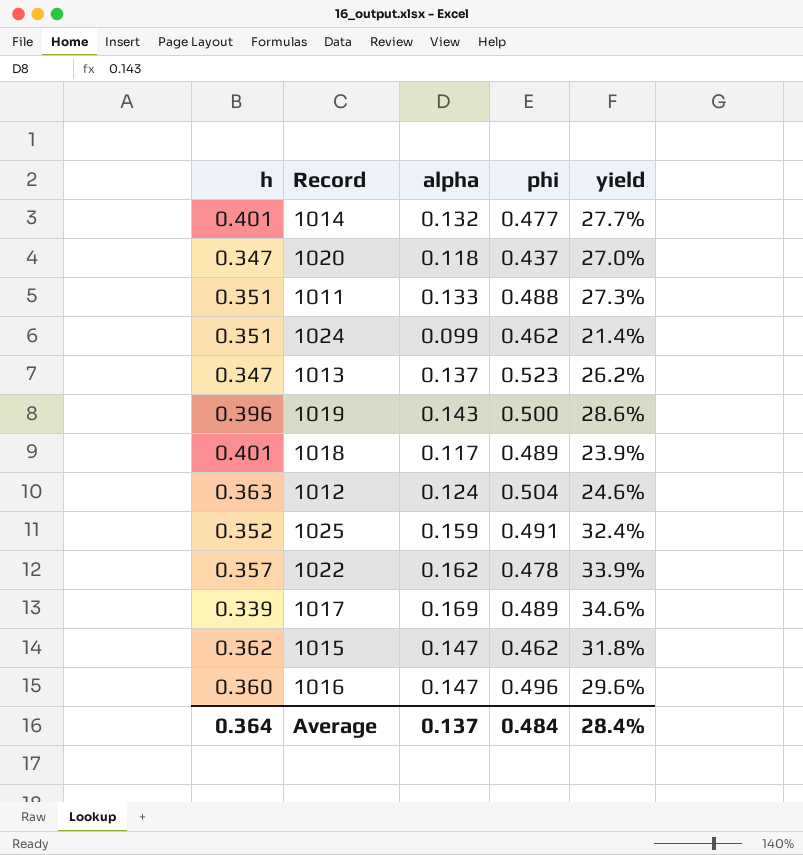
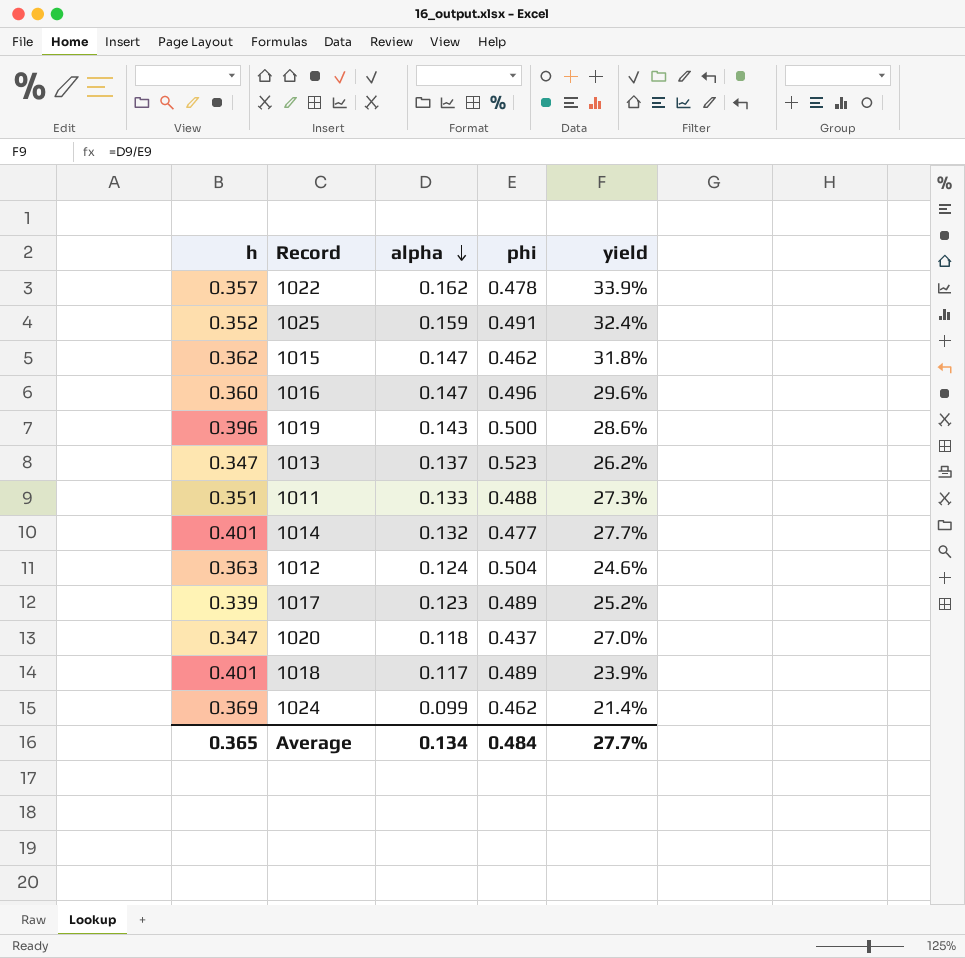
row order: none -> alpha descending
1017 | alpha: 0.169 -> 0.123
1017 | yield: 34.6% -> 25.2%
1024 | h: 0.351 -> 0.369
Average | h: 0.364 -> 0.365
Average | alpha: 0.137 -> 0.134
Average | yield: 28.4% -> 27.7%

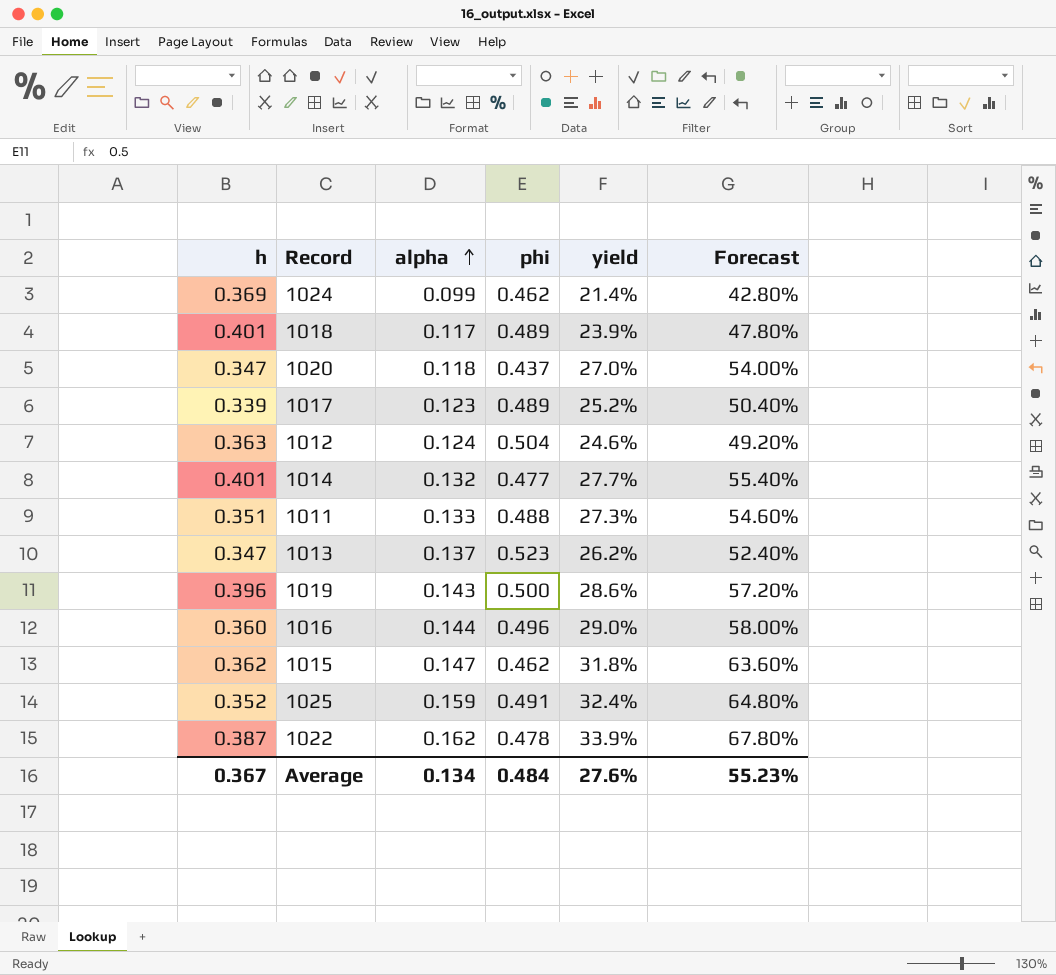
row order: alpha descending -> alpha ascending
column Forecast | formula: none -> [yield] * 2
1016 | alpha: 0.147 -> 0.144
1016 | yield: 29.6% -> 29.0%
1022 | h: 0.357 -> 0.387
Average | h: 0.365 -> 0.367
Average | yield: 27.7% -> 27.6%

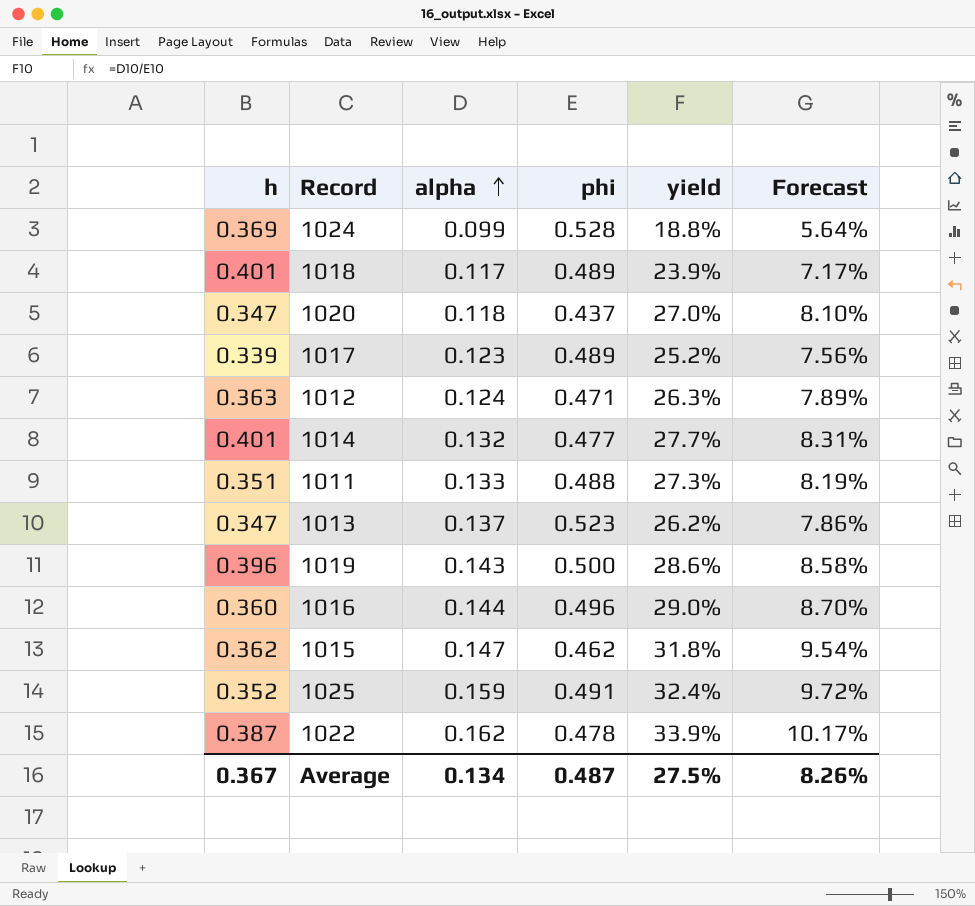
column Forecast | formula: [yield] * 2 -> [yield] * 0.3
1024 | phi: 0.462 -> 0.528
1024 | yield: 21.4% -> 18.8%
1012 | phi: 0.504 -> 0.471
1012 | yield: 24.6% -> 26.3%
Average | phi: 0.484 -> 0.487
Average | yield: 27.6% -> 27.5%
Average | Forecast: 55.23% -> 8.26%

